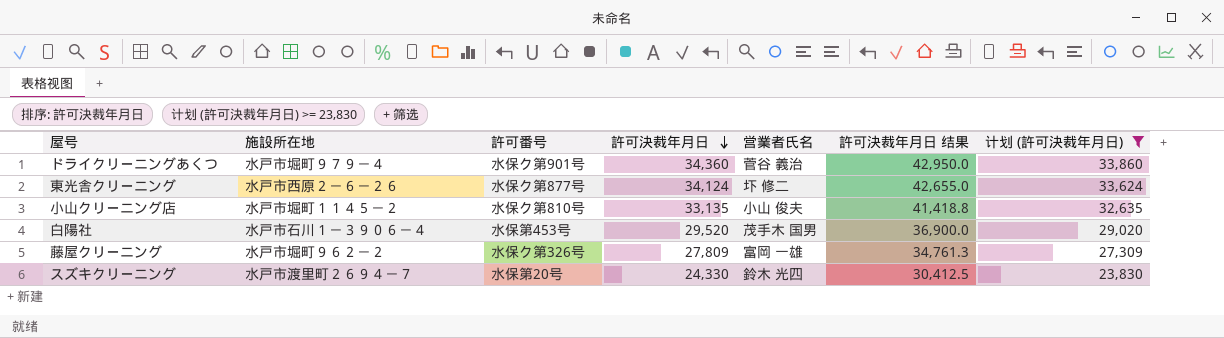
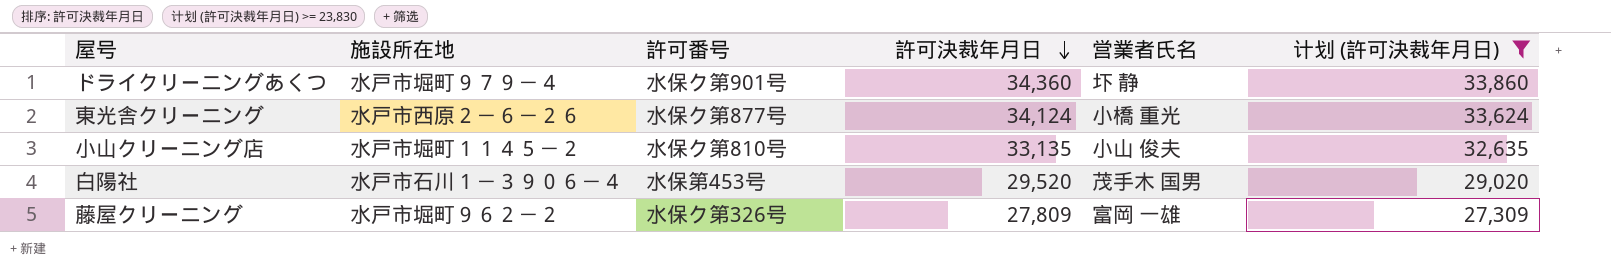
column 許可決裁年月日 结果 | formula: [許可決裁年月日] * 1.25 -> none
row スズキクリーニング: 水戸市渡里町２６９４－７ | 水保第20号 | 24,330 | 鈴木 光四 | 30,412.5 | 23,830 -> none
ドライクリーニングあくつ | 営業者氏名: 菅谷 義治 -> 圷 静
東光舎クリーニング | 営業者氏名: 圷 修二 -> 小橋 重光

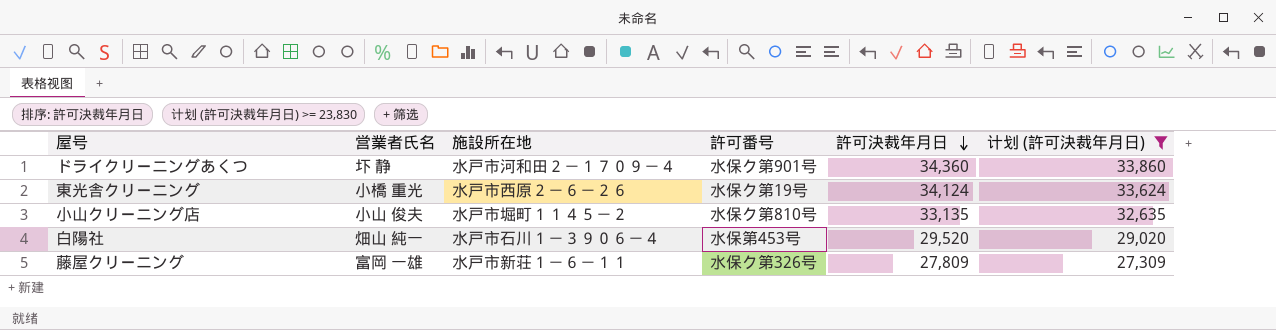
column 営業者氏名 | position: 5 -> 2
ドライクリーニングあくつ | 施設所在地: 水戸市堀町９７９－４ -> 水戸市河和田２－１７０９－４
東光舎クリーニング | 許可番号: 水保ク第877号 -> 水保ク第19号
白陽社 | 営業者氏名: 茂手木 国男 -> 畑山 純一
藤屋クリーニング | 施設所在地: 水戸市堀町９６２－２ -> 水戸市新荘１－６－１１

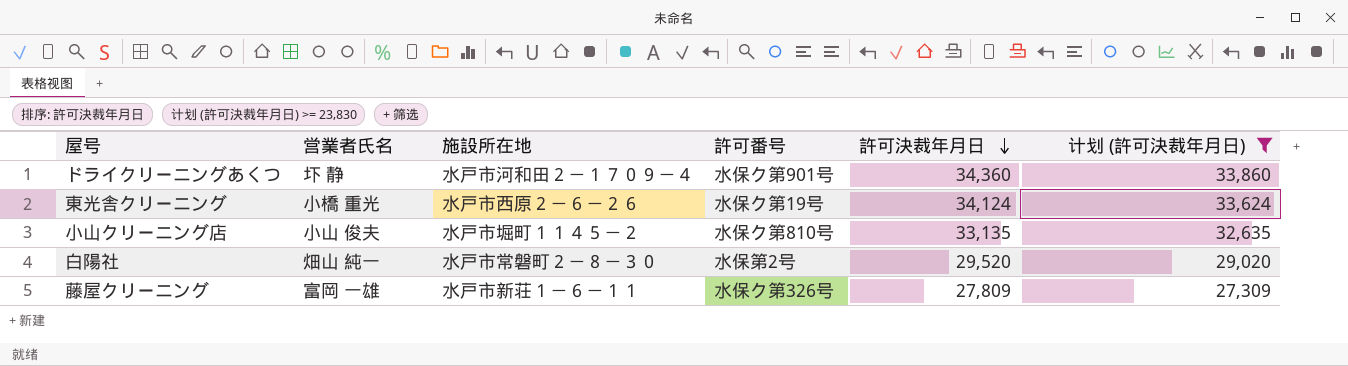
白陽社 | 施設所在地: 水戸市石川１－３９０６－４ -> 水戸市常磐町２－８－３０
白陽社 | 許可番号: 水保第453号 -> 水保第2号

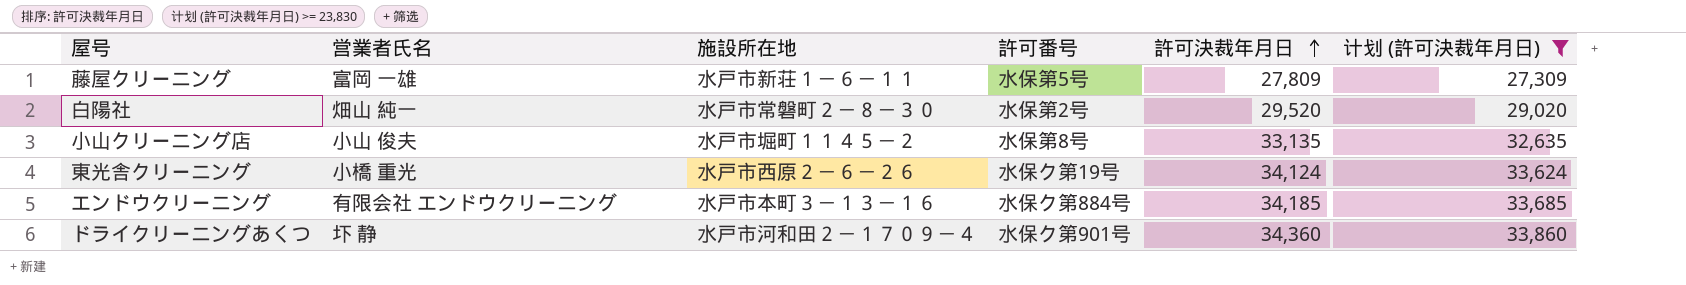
row order: 許可決裁年月日 descending -> 許可決裁年月日 ascending
藤屋クリーニング | 許可番号: 水保ク第326号 -> 水保第5号
小山クリーニング店 | 許可番号: 水保ク第810号 -> 水保第8号
row エンドウクリーニング: none -> 有限会社 エンドウクリーニング | 水戸市本町３－１３－１６ | 水保ク第884号 | 34,185 | 33,685

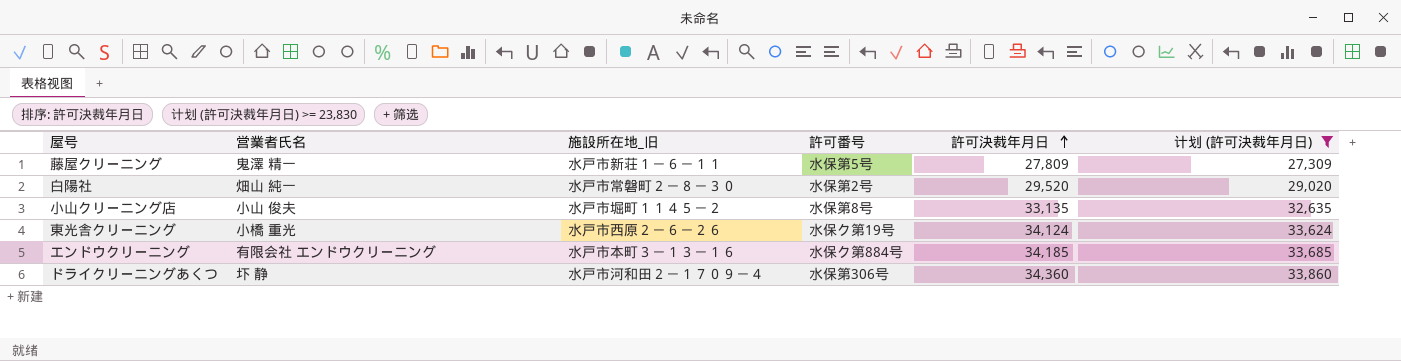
column name: 施設所在地 -> 施設所在地_旧
藤屋クリーニング | 営業者氏名: 富岡 一雄 -> 鬼澤 精一
ドライクリーニングあくつ | 許可番号: 水保ク第901号 -> 水保第306号

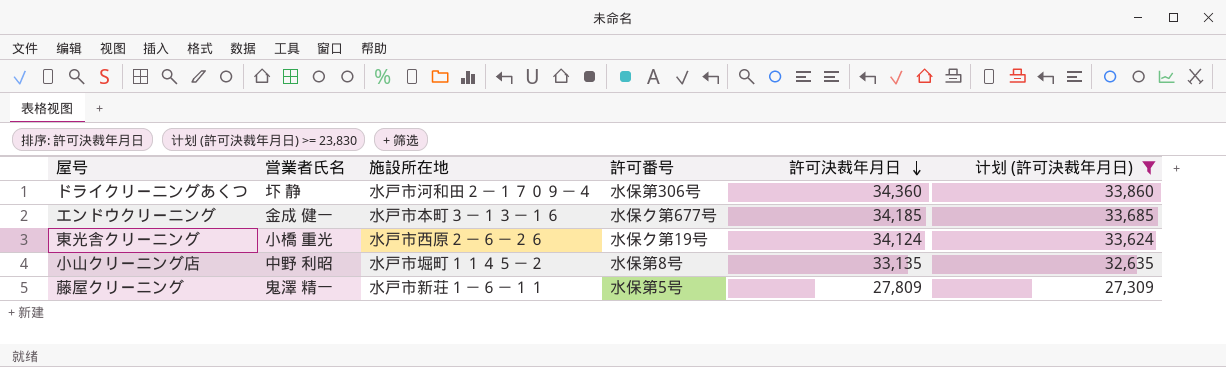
row order: 許可決裁年月日 ascending -> 許可決裁年月日 descending
column name: 施設所在地_旧 -> 施設所在地
row 白陽社: 畑山 純一 | 水戸市常磐町２－８－３０ | 水保第2号 | 29,520 | 29,020 -> none
エンドウクリーニング | 営業者氏名: 有限会社 エンドウクリーニング -> 金成 健一
エンドウクリーニング | 許可番号: 水保ク第884号 -> 水保ク第677号
小山クリーニング店 | 営業者氏名: 小山 俊夫 -> 中野 利昭

